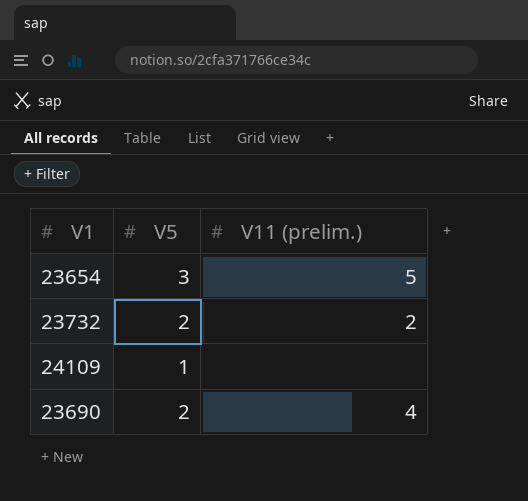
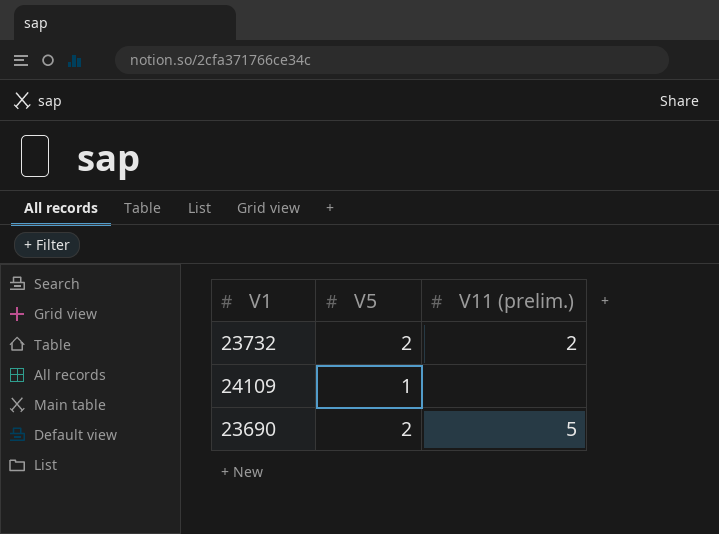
row 23654: 3 | 5 -> none
23690 | V11 (prelim.): 4 -> 5

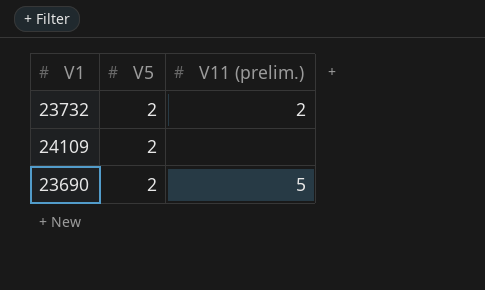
24109 | V5: 1 -> 2

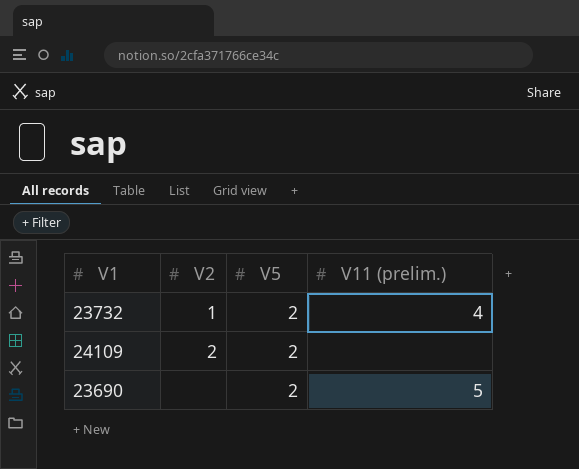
column V2 | position: none -> 2
23732 | V11 (prelim.): 2 -> 4

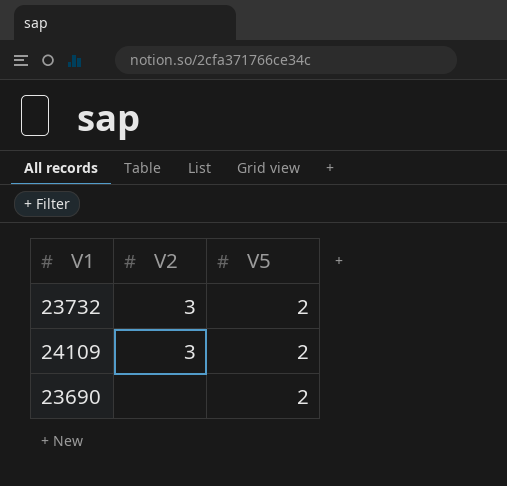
column V11 (prelim.) | position: 4 -> none
23732 | V2: 1 -> 3
24109 | V2: 2 -> 3

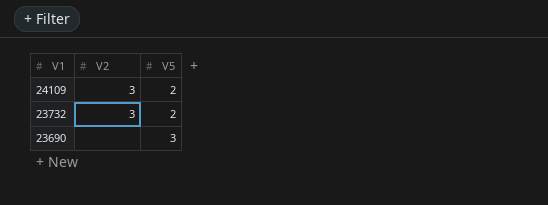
row order: none -> V1 descending
23690 | V5: 2 -> 3

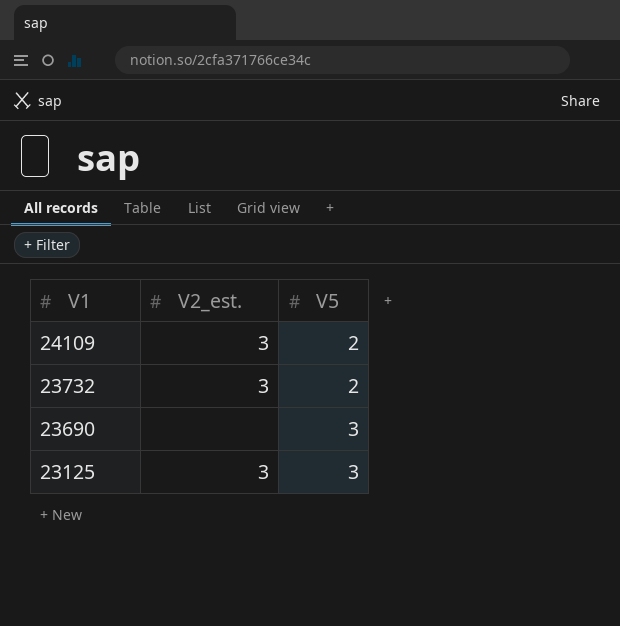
column name: V2 -> V2_est.
row 23125: none -> 3 | 3

